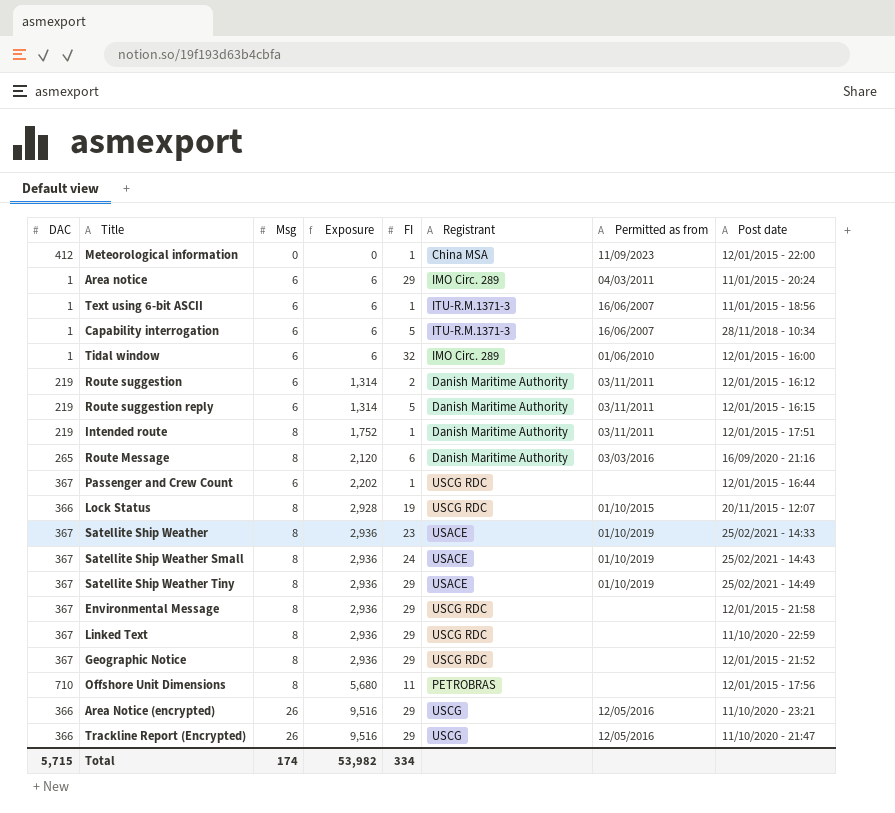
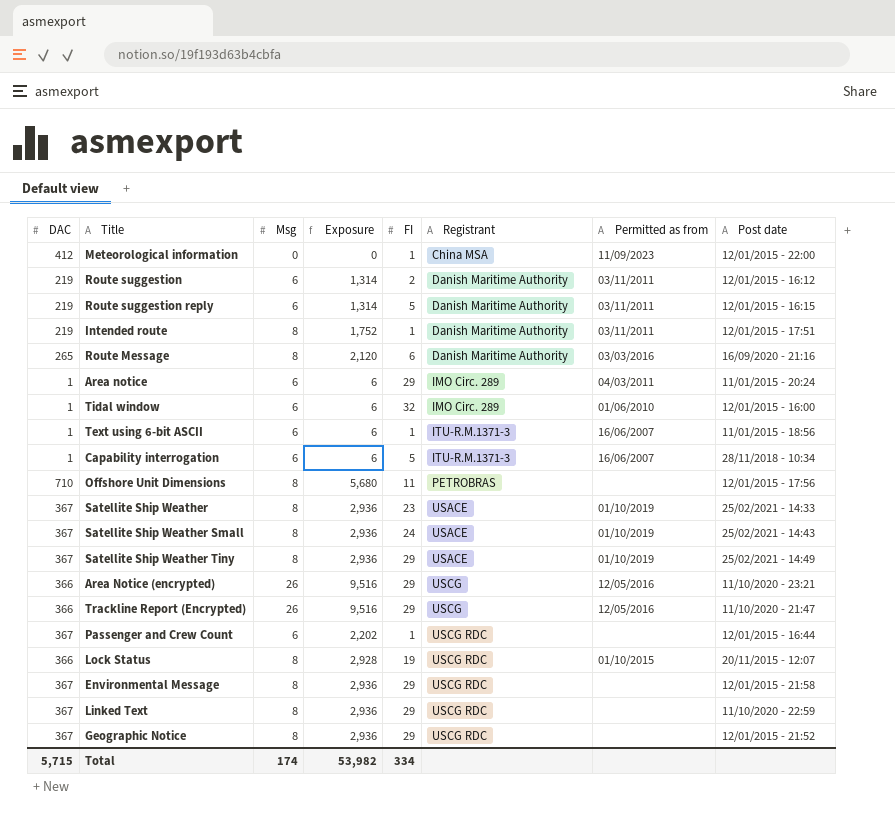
row order: Exposure ascending -> Registrant ascending

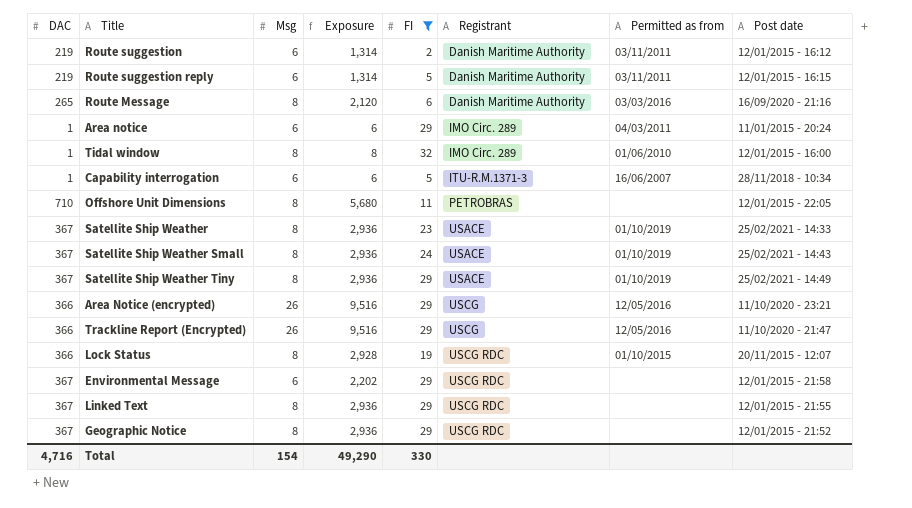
filter: none -> FI != 1
Tidal window | Msg: 6 -> 8
Tidal window | Exposure: 6 -> 8
Offshore Unit Dimensions | Post date: 12/01/2015 - 17:56 -> 12/01/2015 - 22:05
Environmental Message | Msg: 8 -> 6
Environmental Message | Exposure: 2,936 -> 2,202
Linked Text | Post date: 11/10/2020 - 22:59 -> 12/01/2015 - 21:55
Total | DAC: 5,715 -> 4,716
Total | Msg: 174 -> 154
Total | Exposure: 53,982 -> 49,290
Total | FI: 334 -> 330

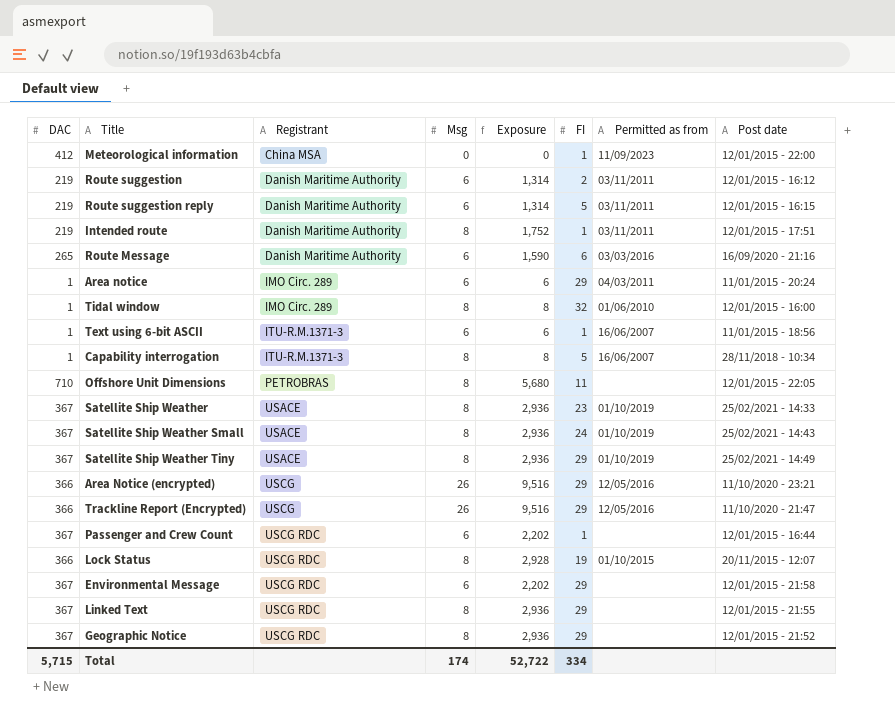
filter: FI != 1 -> none
column Registrant | position: 6 -> 3
Route Message | Msg: 8 -> 6
Route Message | Exposure: 2,120 -> 1,590
Capability interrogation | Msg: 6 -> 8
Capability interrogation | Exposure: 6 -> 8
Total | DAC: 4,716 -> 5,715
Total | Msg: 154 -> 174
Total | Exposure: 49,290 -> 52,722
Total | FI: 330 -> 334

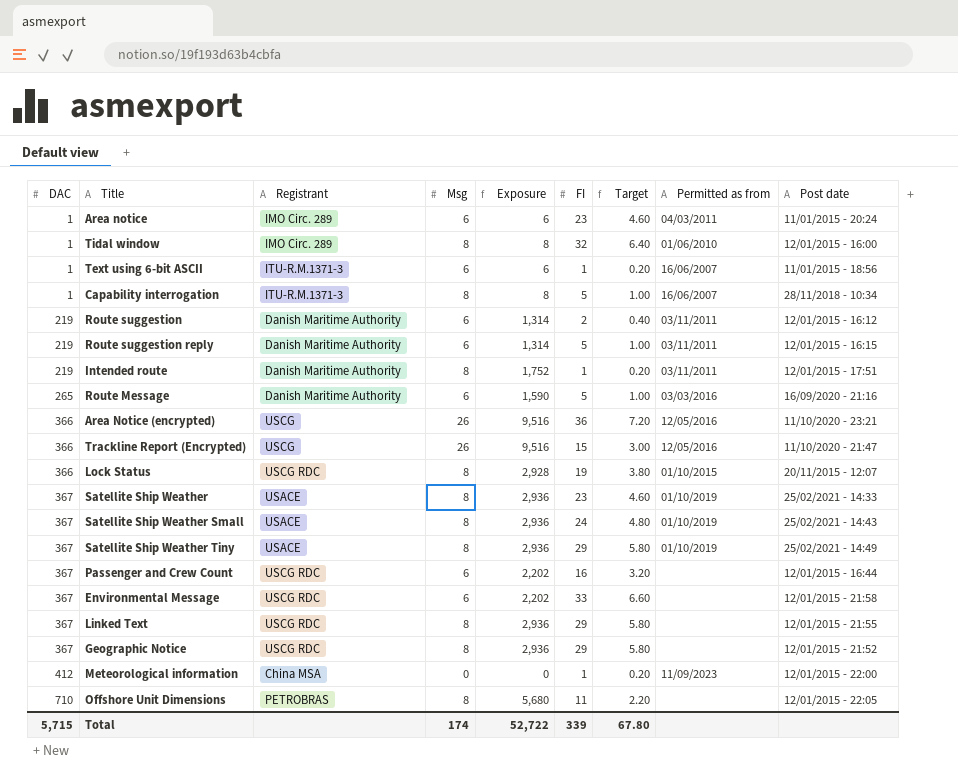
row order: Registrant ascending -> DAC ascending
column Target | formula: none -> [FI] * 0.2
Area notice | FI: 29 -> 23
Route Message | FI: 6 -> 5
Area Notice (encrypted) | FI: 29 -> 36
Trackline Report (Encrypted) | FI: 29 -> 15
Passenger and Crew Count | FI: 1 -> 16
Environmental Message | FI: 29 -> 33
Total | FI: 334 -> 339

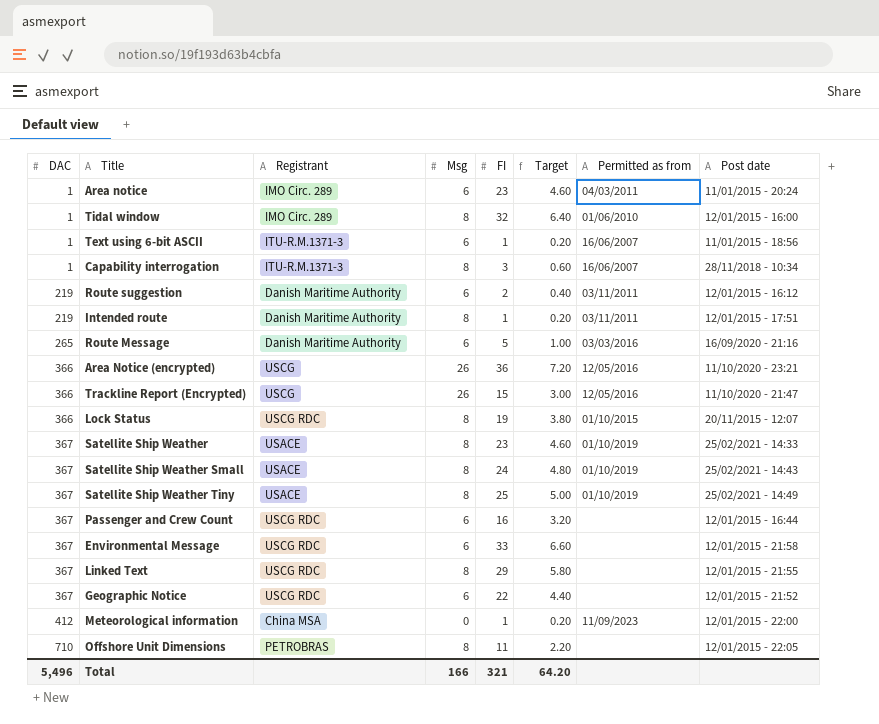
column Exposure | formula: [DAC] * [Msg] -> none
row Route suggestion reply: 219 | Danish Maritime Authority | 6 | 1,314 | 5 | 1.00 | 03/11/2011 | 12/01/2015 - 16:15 -> none
Capability interrogation | FI: 5 -> 3
Capability interrogation | Target: 1.00 -> 0.60
Satellite Ship Weather Tiny | FI: 29 -> 25
Satellite Ship Weather Tiny | Target: 5.80 -> 5.00
Geographic Notice | Msg: 8 -> 6
Geographic Notice | FI: 29 -> 22
Geographic Notice | Target: 5.80 -> 4.40
Total | DAC: 5,715 -> 5,496
Total | Msg: 174 -> 166
Total | FI: 339 -> 321
Total | Target: 67.80 -> 64.20

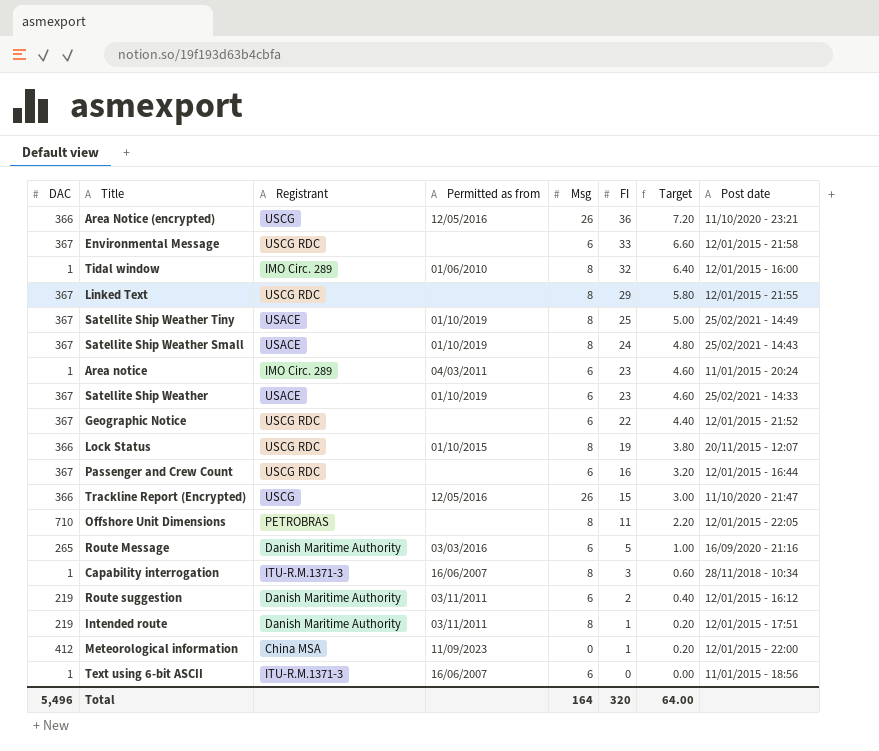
row order: DAC ascending -> FI descending
column Permitted as from | position: 7 -> 4
Satellite Ship Weather | Msg: 8 -> 6
Text using 6-bit ASCII | FI: 1 -> 0
Text using 6-bit ASCII | Target: 0.20 -> 0.00
Total | Msg: 166 -> 164
Total | FI: 321 -> 320
Total | Target: 64.20 -> 64.00

